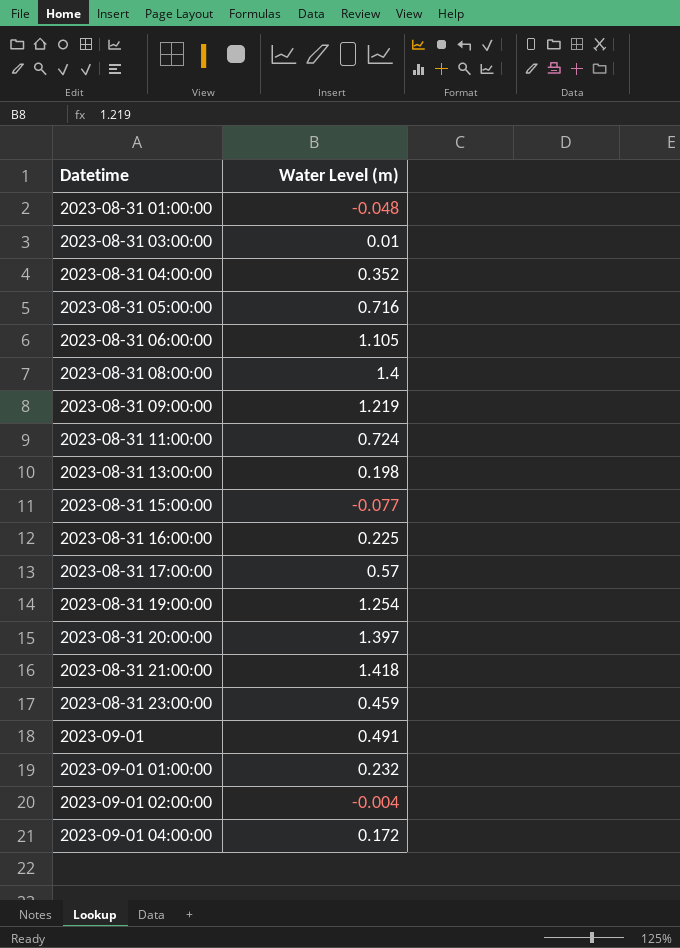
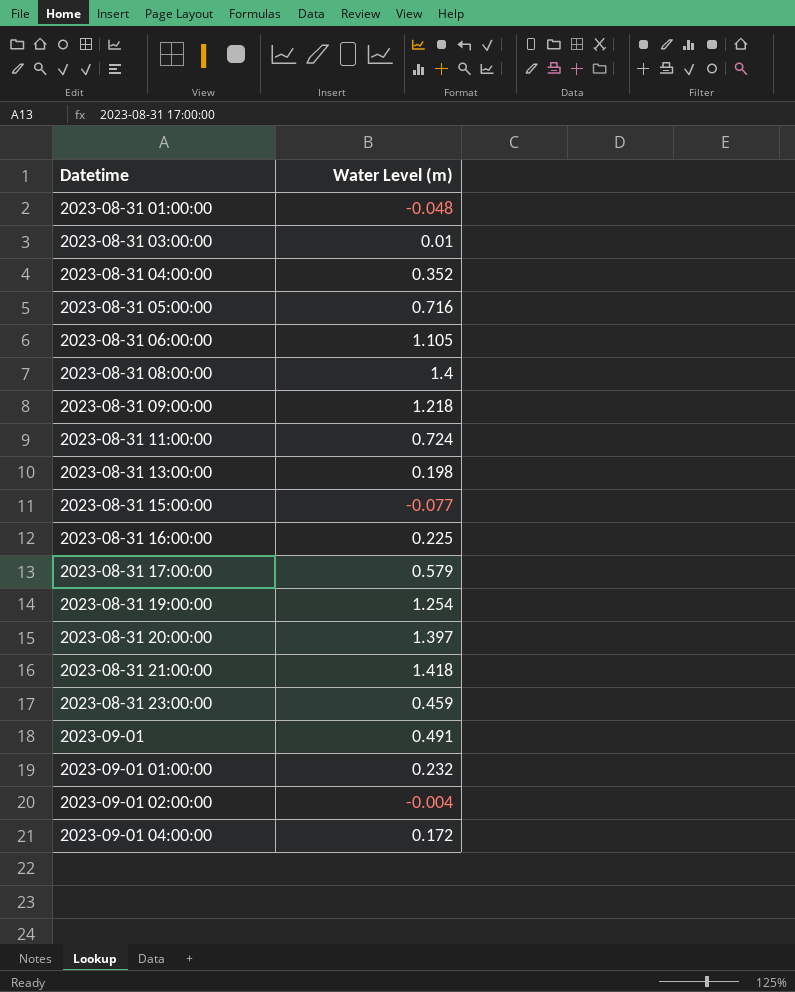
2023-08-31 09:00:00 | Water Level (m): 1.219 -> 1.218
2023-08-31 17:00:00 | Water Level (m): 0.57 -> 0.579

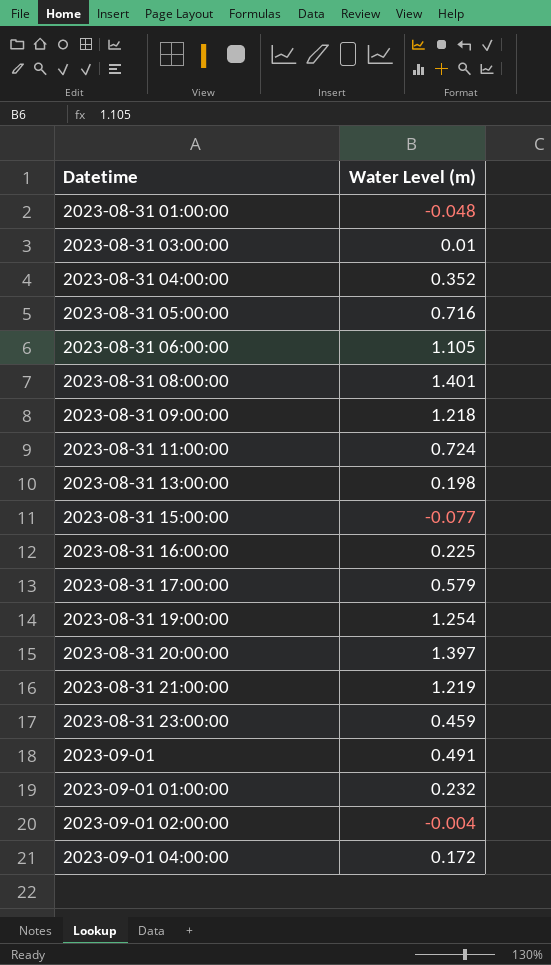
2023-08-31 08:00:00 | Water Level (m): 1.4 -> 1.401
2023-08-31 21:00:00 | Water Level (m): 1.418 -> 1.219

